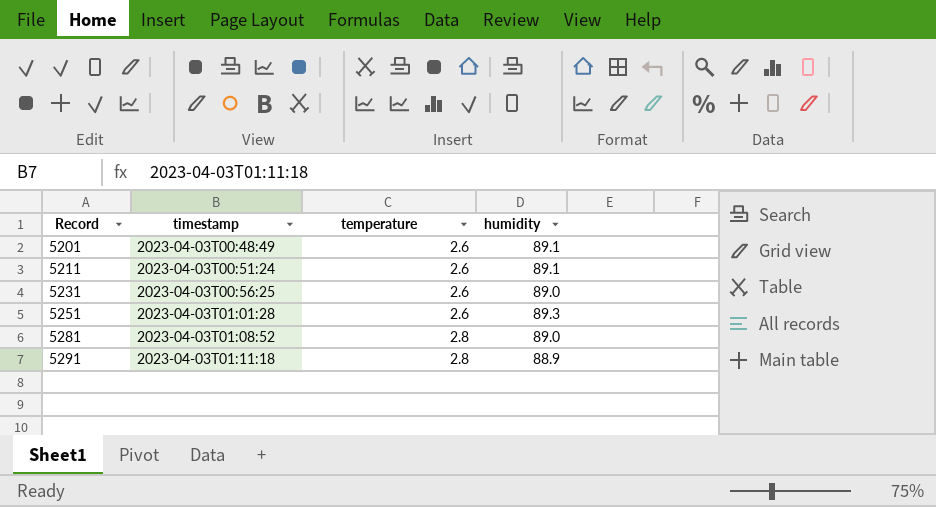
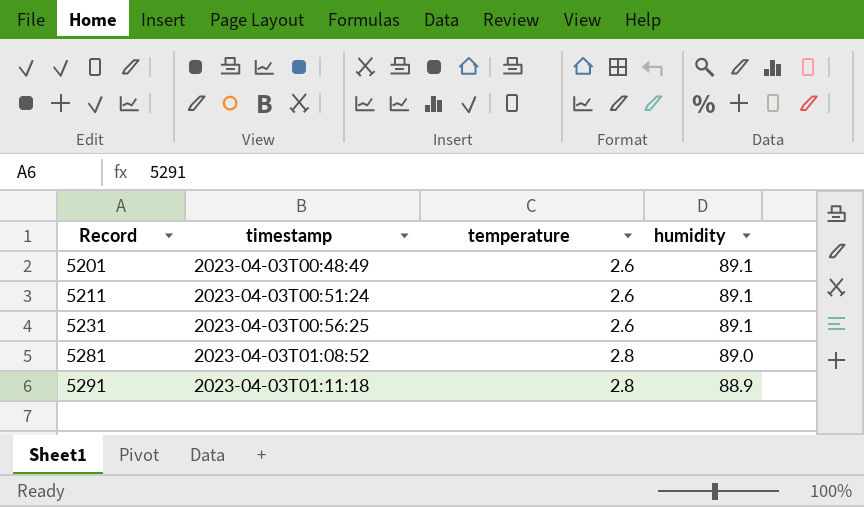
row 5251: 2023-04-03T01:01:28 | 2.6 | 89.3 -> none
5231 | humidity: 89.0 -> 89.1

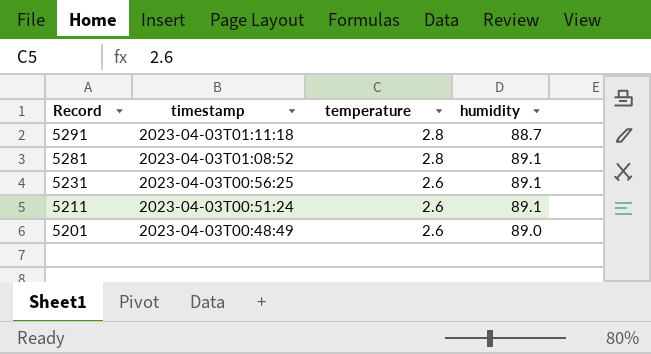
row order: Record ascending -> Record descending
5291 | humidity: 88.9 -> 88.7
5281 | humidity: 89.0 -> 89.1
5201 | humidity: 89.1 -> 89.0

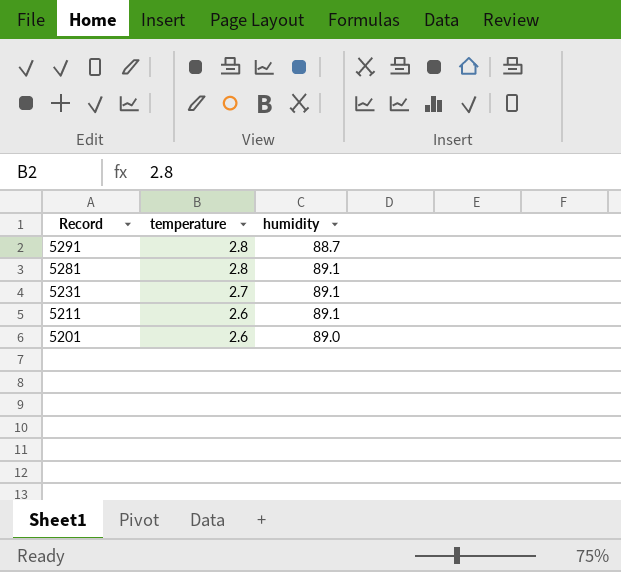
column timestamp | position: 2 -> none
5231 | temperature: 2.6 -> 2.7

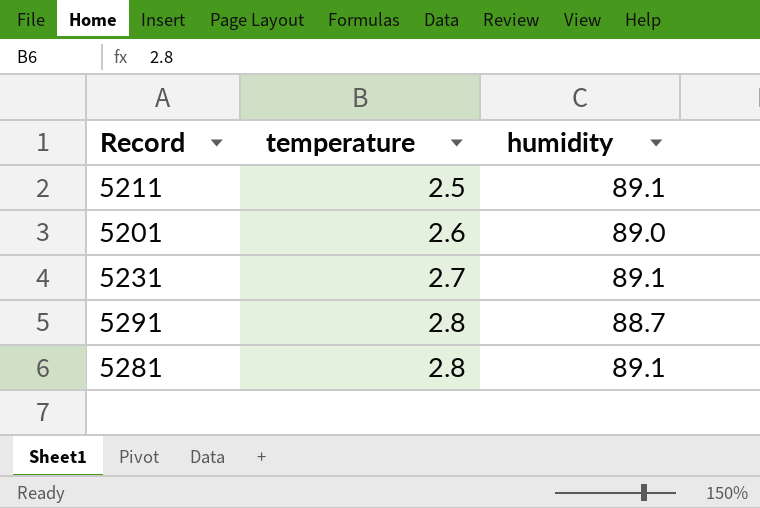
row order: Record descending -> temperature ascending
5211 | temperature: 2.6 -> 2.5

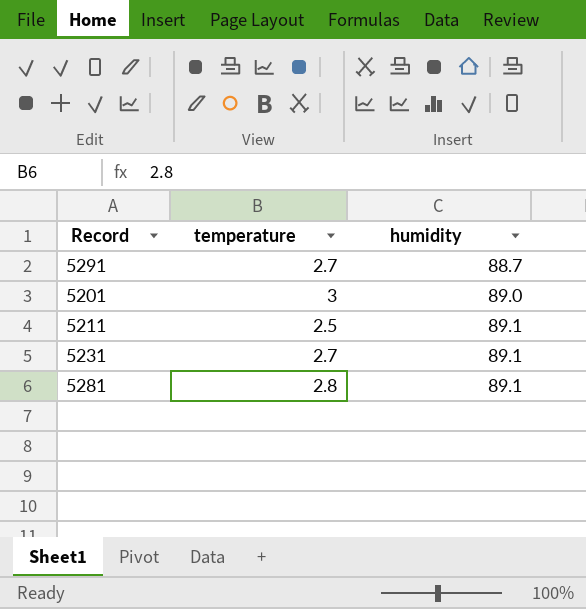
row order: temperature ascending -> humidity ascending
5291 | temperature: 2.8 -> 2.7
5201 | temperature: 2.6 -> 3

